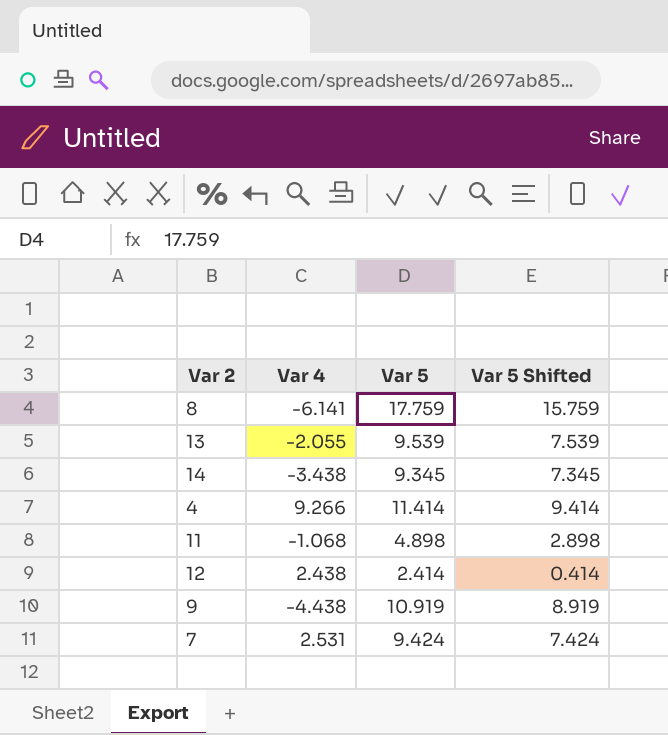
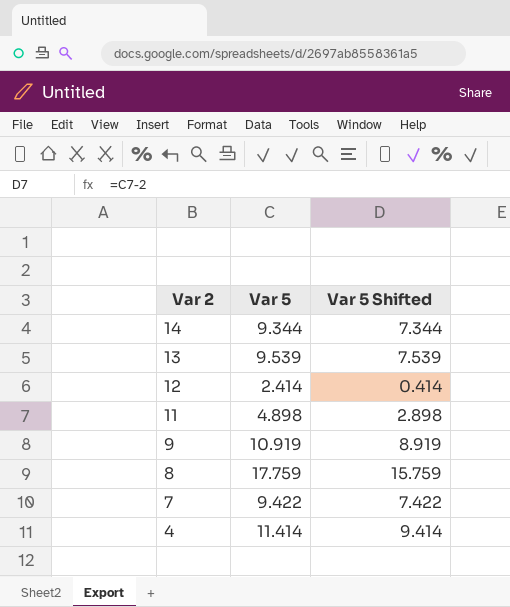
row order: none -> Var 2 descending
column Var 4 | position: 2 -> none
14 | Var 5: 9.345 -> 9.344
14 | Var 5 Shifted: 7.345 -> 7.344
7 | Var 5: 9.424 -> 9.422
7 | Var 5 Shifted: 7.424 -> 7.422

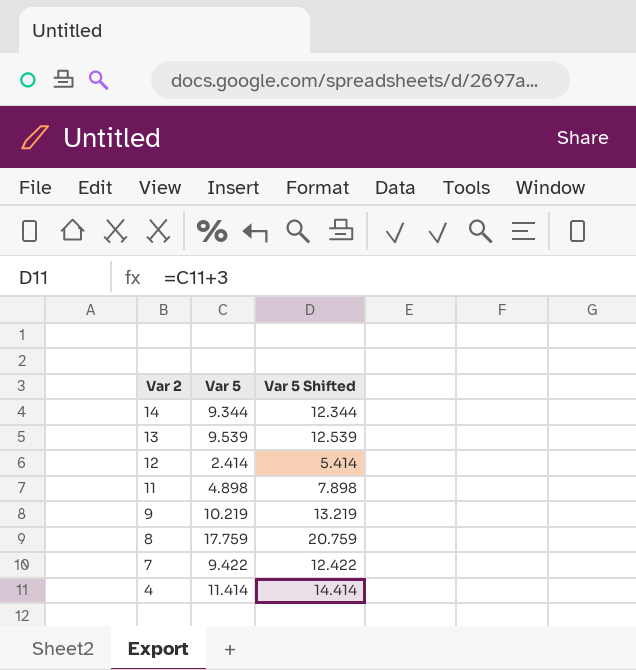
column Var 5 Shifted | formula: [Var 5] - 2 -> [Var 5] + 3
9 | Var 5: 10.919 -> 10.219

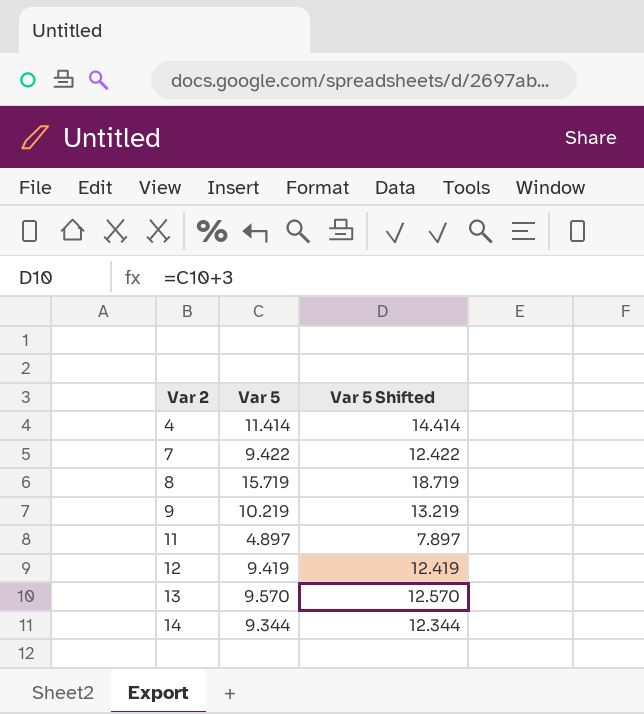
row order: Var 2 descending -> Var 2 ascending
8 | Var 5: 17.759 -> 15.719
8 | Var 5 Shifted: 20.759 -> 18.719
11 | Var 5: 4.898 -> 4.897
11 | Var 5 Shifted: 7.898 -> 7.897
12 | Var 5: 2.414 -> 9.419
12 | Var 5 Shifted: 5.414 -> 12.419
13 | Var 5: 9.539 -> 9.570
13 | Var 5 Shifted: 12.539 -> 12.570

